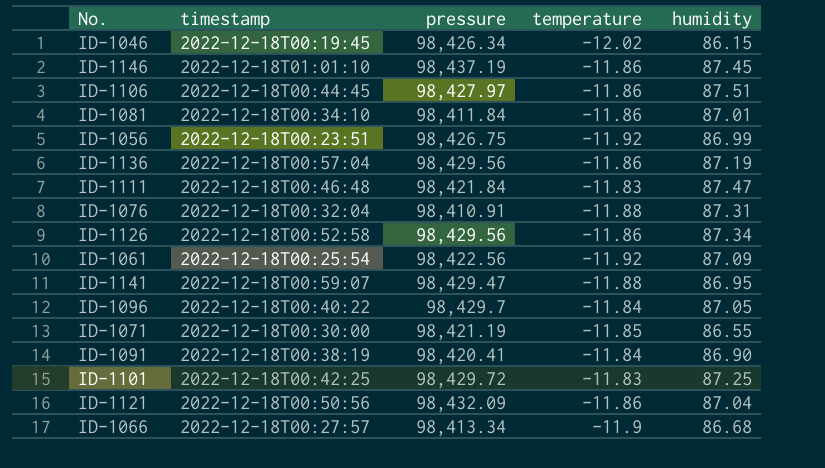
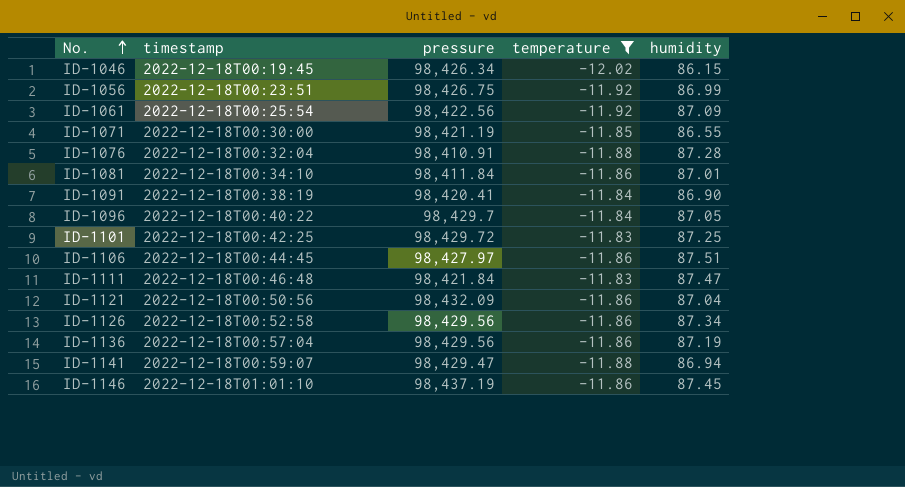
filter: none -> temperature != -11.9
row order: none -> No. ascending
ID-1076 | humidity: 87.31 -> 87.28
ID-1141 | humidity: 86.95 -> 86.94

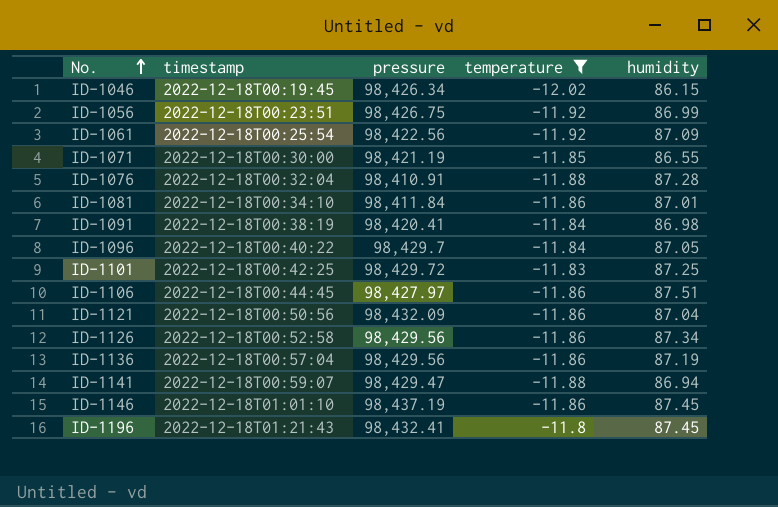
row ID-1111: 2022-12-18T00:46:48 | 98,421.84 | -11.83 | 87.47 -> none
ID-1091 | humidity: 86.90 -> 86.98
row ID-1196: none -> 2022-12-18T01:21:43 | 98,432.41 | -11.8 | 87.45

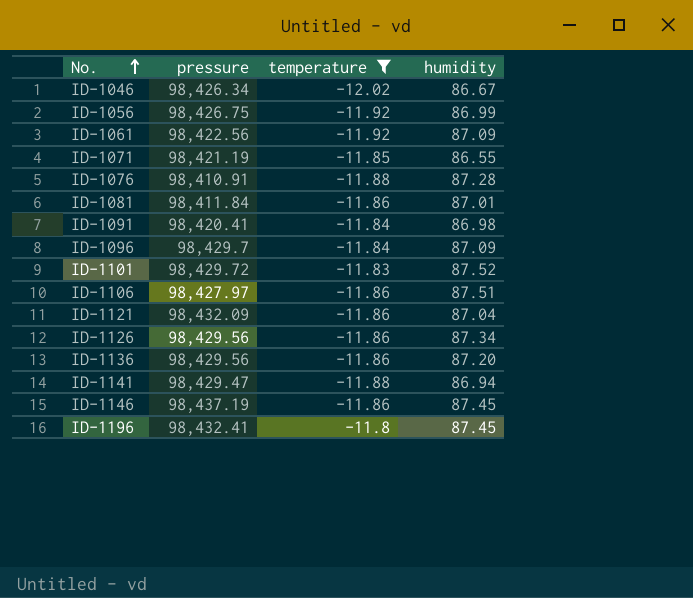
column timestamp | position: 2 -> none
ID-1046 | humidity: 86.15 -> 86.67
ID-1096 | humidity: 87.05 -> 87.09
ID-1101 | humidity: 87.25 -> 87.52
ID-1136 | humidity: 87.19 -> 87.20

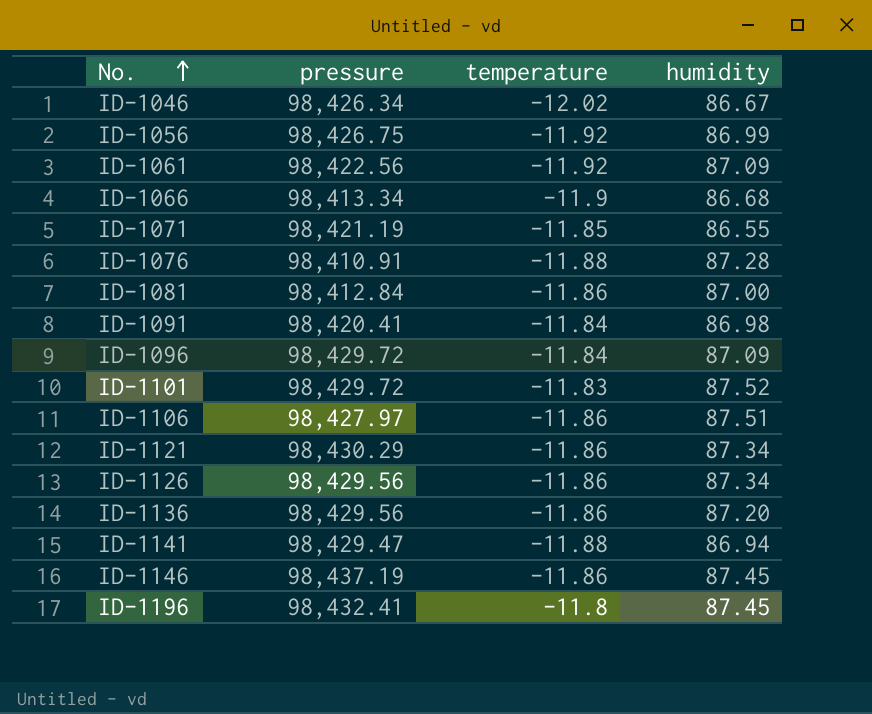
filter: temperature != -11.9 -> none
ID-1081 | pressure: 98,411.84 -> 98,412.84
ID-1081 | humidity: 87.01 -> 87.00
ID-1096 | pressure: 98,429.7 -> 98,429.72
ID-1121 | pressure: 98,432.09 -> 98,430.29
ID-1121 | humidity: 87.04 -> 87.34

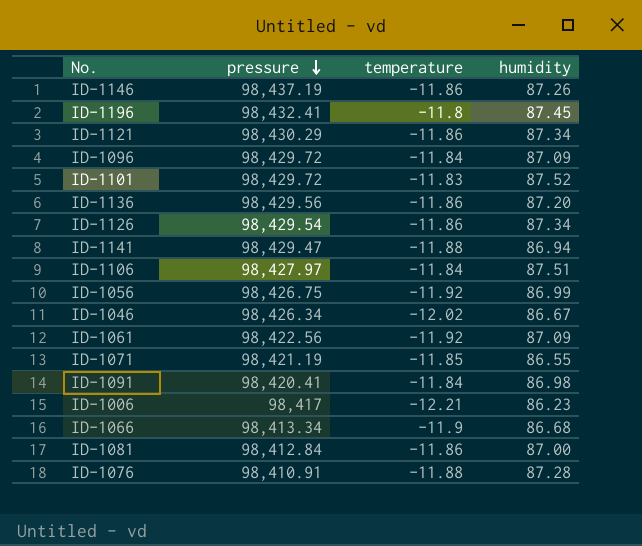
row order: No. ascending -> pressure descending
ID-1146 | humidity: 87.45 -> 87.26
ID-1126 | pressure: 98,429.56 -> 98,429.54
ID-1106 | temperature: -11.86 -> -11.84
row ID-1006: none -> 98,417 | -12.21 | 86.23

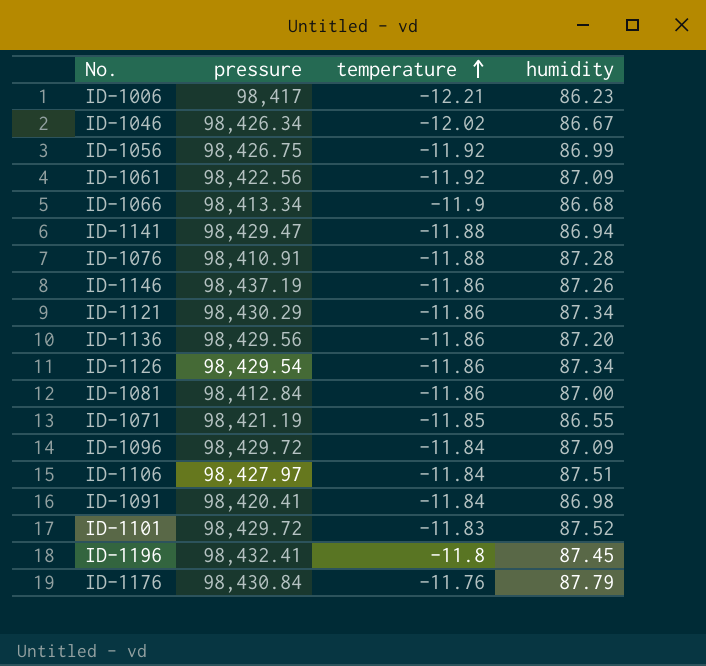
row order: pressure descending -> temperature ascending
row ID-1176: none -> 98,430.84 | -11.76 | 87.79

